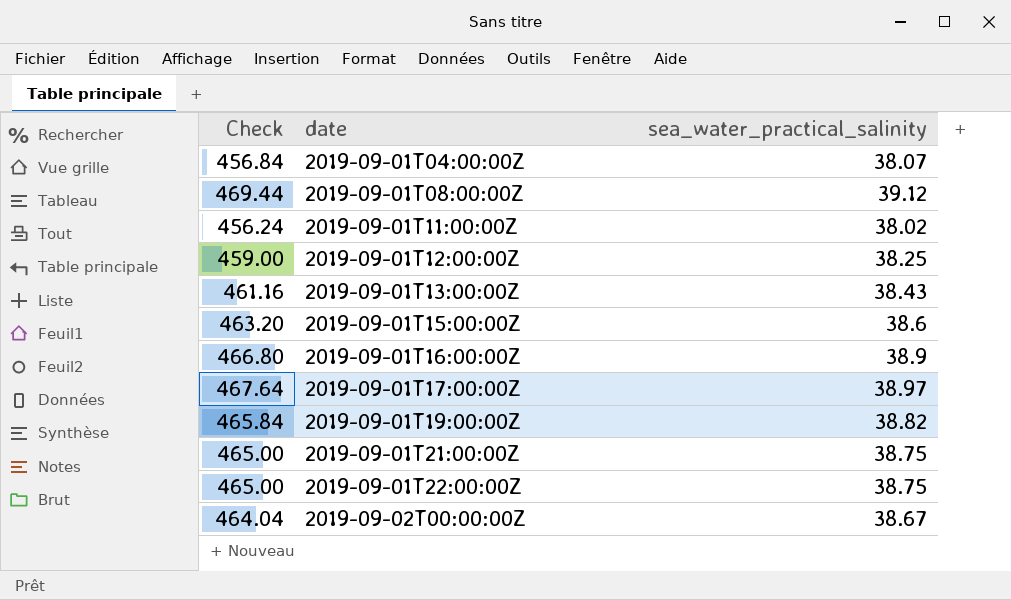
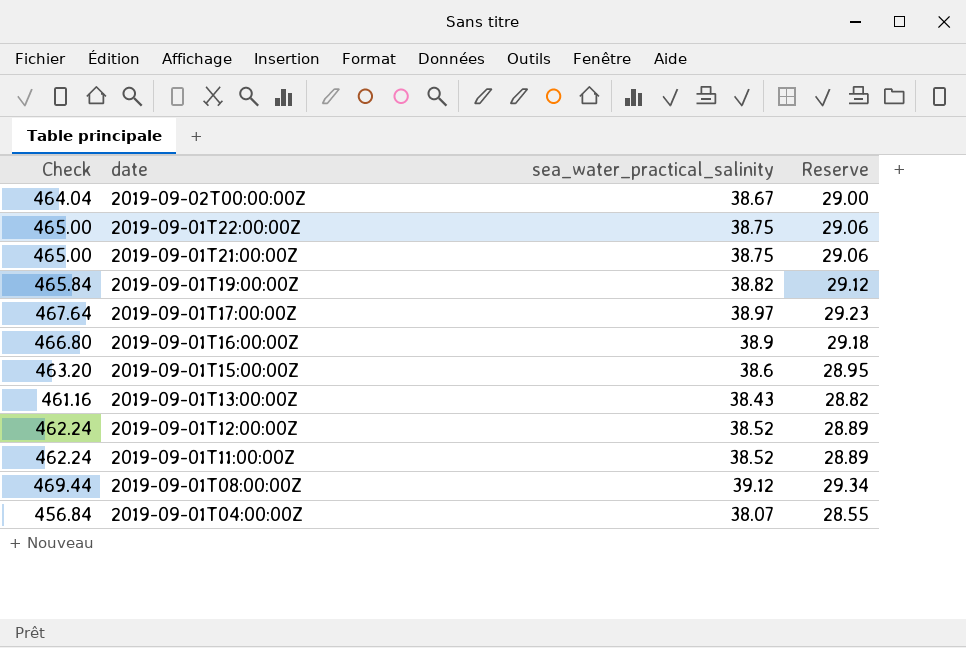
row order: date ascending -> date descending
column Reserve | formula: none -> [sea_water_practical_salinity] * 0.75
2019-09-01T12:00:00Z | Check: 459.00 -> 462.24
2019-09-01T12:00:00Z | sea_water_practical_salinity: 38.25 -> 38.52
2019-09-01T11:00:00Z | Check: 456.24 -> 462.24
2019-09-01T11:00:00Z | sea_water_practical_salinity: 38.02 -> 38.52

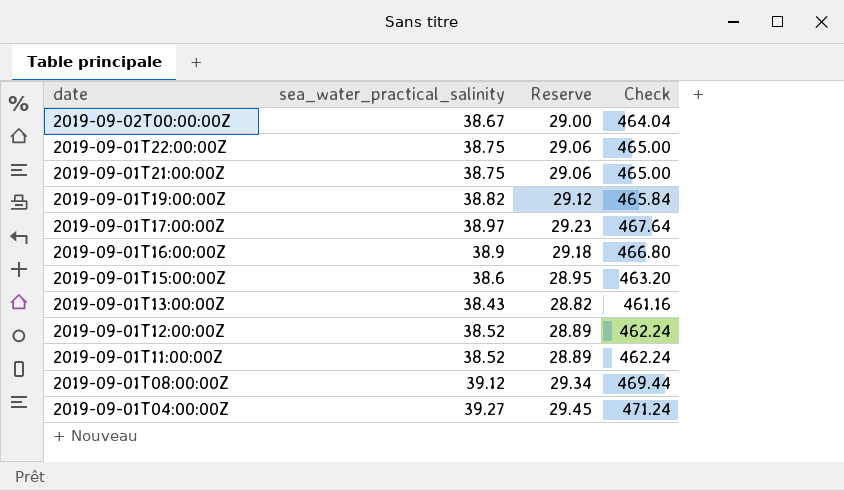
column Check | position: 1 -> 4
2019-09-01T04:00:00Z | sea_water_practical_salinity: 38.07 -> 39.27
2019-09-01T04:00:00Z | Reserve: 28.55 -> 29.45
2019-09-01T04:00:00Z | Check: 456.84 -> 471.24

